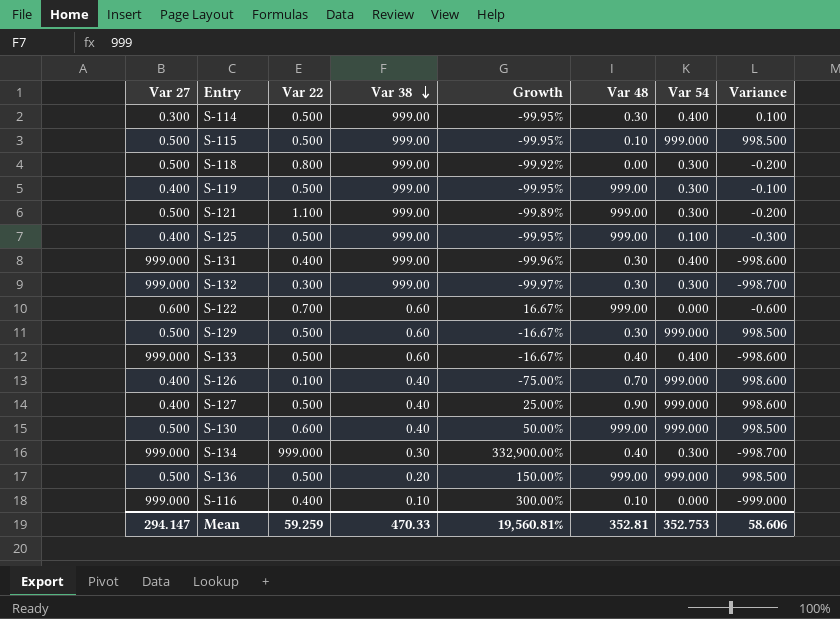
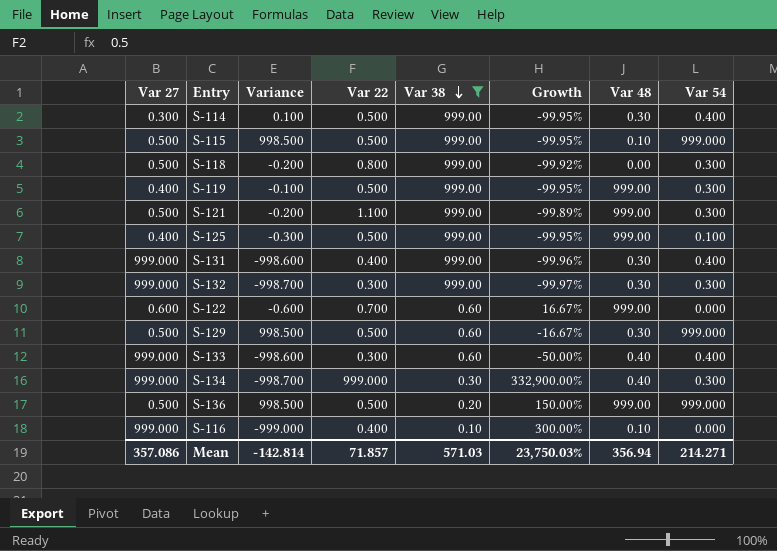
filter: none -> Var 38 != 0.40
column Variance | position: 8 -> 3
S-133 | Var 22: 0.500 -> 0.300
S-133 | Growth: -16.67% -> -50.00%
Mean | Var 27: 294.147 -> 357.086
Mean | Variance: 58.606 -> -142.814
Mean | Var 22: 59.259 -> 71.857
Mean | Var 38: 470.33 -> 571.03
Mean | Growth: 19,560.81% -> 23,750.03%
Mean | Var 48: 352.81 -> 356.94
Mean | Var 54: 352.753 -> 214.271

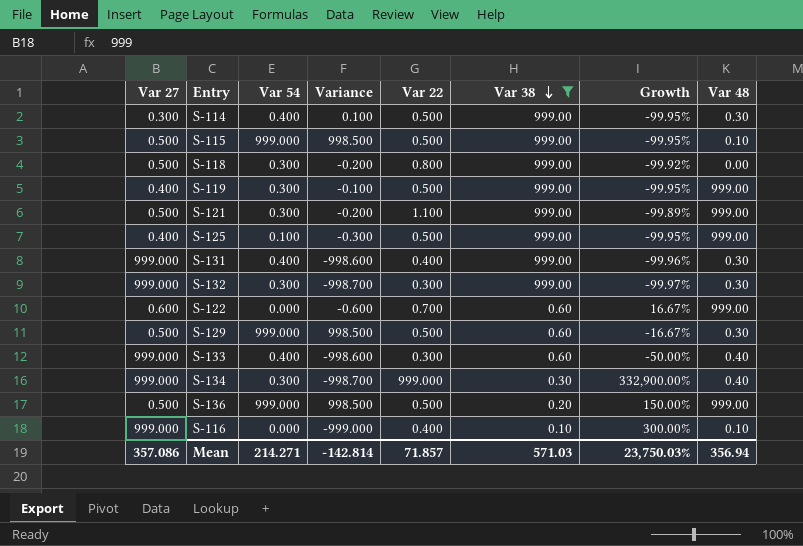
column Var 54 | position: 8 -> 3

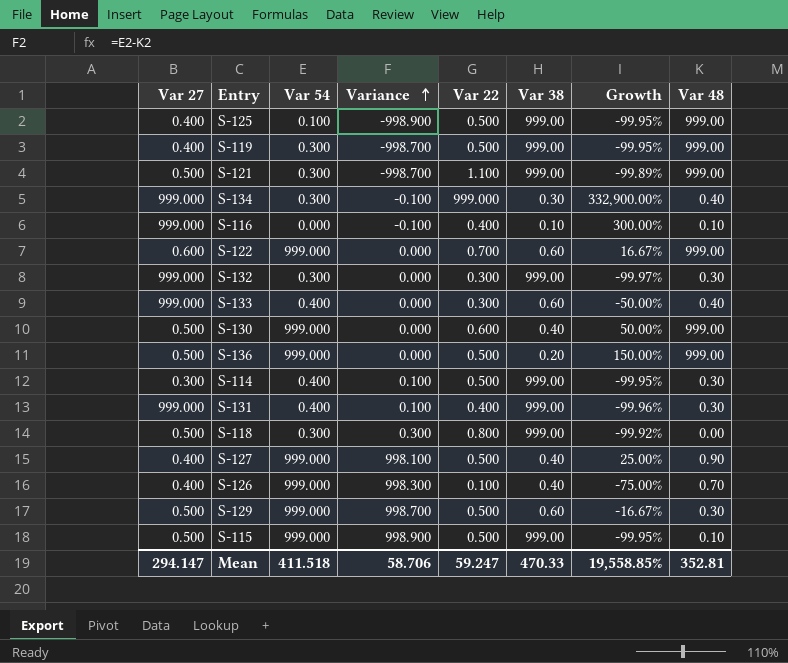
filter: Var 38 != 0.40 -> none
row order: Var 38 descending -> Variance ascending
column Variance | formula: [Var 54] - [Var 27] -> [Var 54] - [Var 48]
S-122 | Var 54: 0.000 -> 999.000
Mean | Var 27: 357.086 -> 294.147
Mean | Var 54: 214.271 -> 411.518
Mean | Variance: -142.814 -> 58.706
Mean | Var 22: 71.857 -> 59.247
Mean | Var 38: 571.03 -> 470.33
Mean | Growth: 23,750.03% -> 19,558.85%
Mean | Var 48: 356.94 -> 352.81

